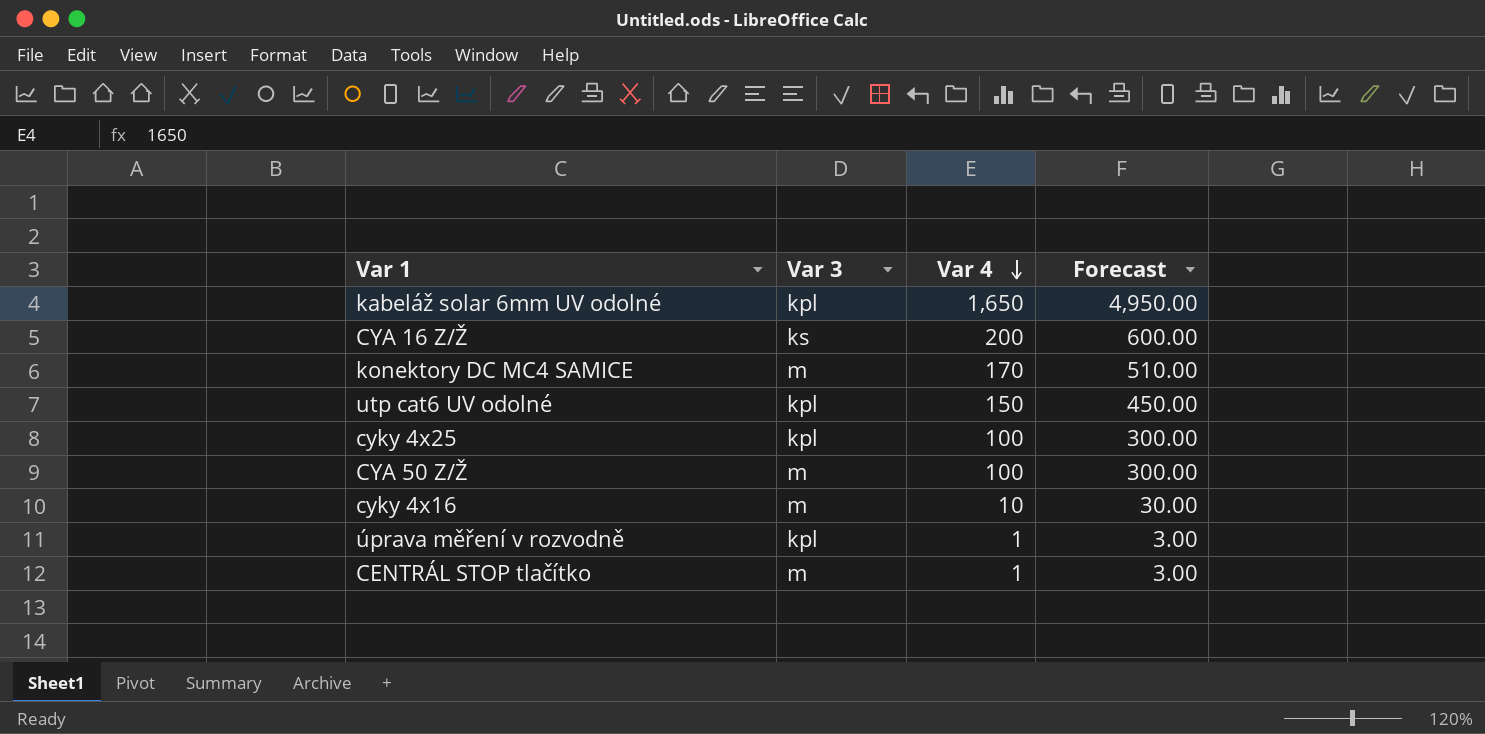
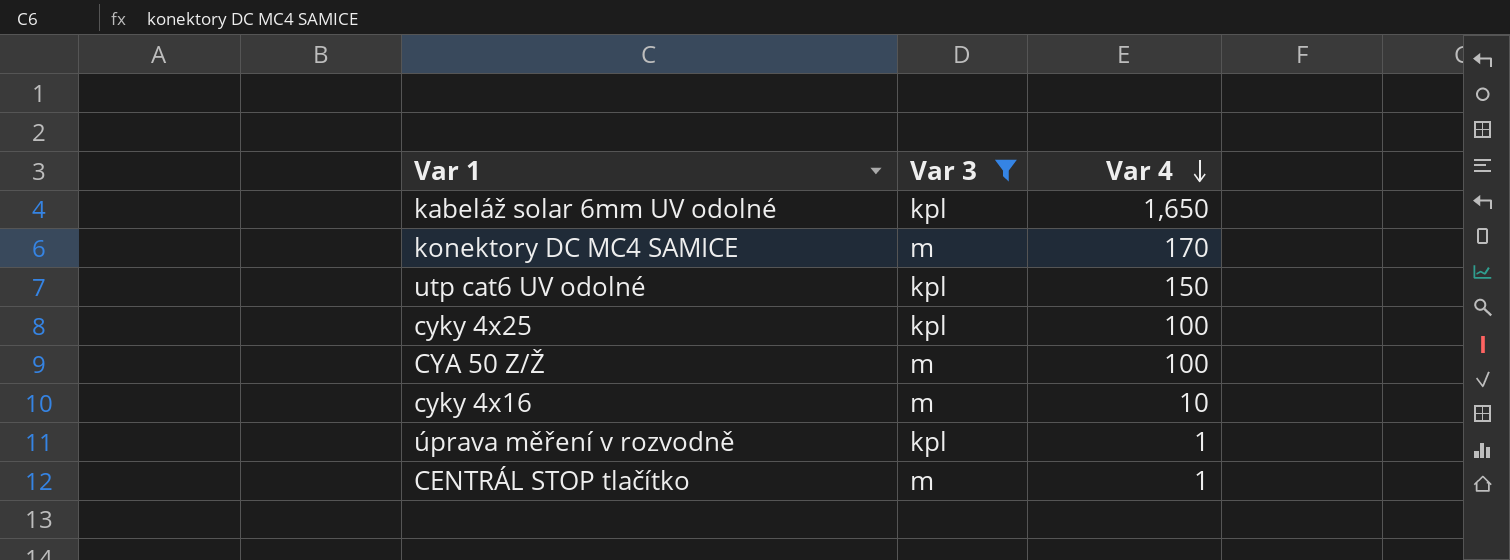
filter: none -> Var 3 != ks
column Forecast | formula: [Var 4] * 3 -> none

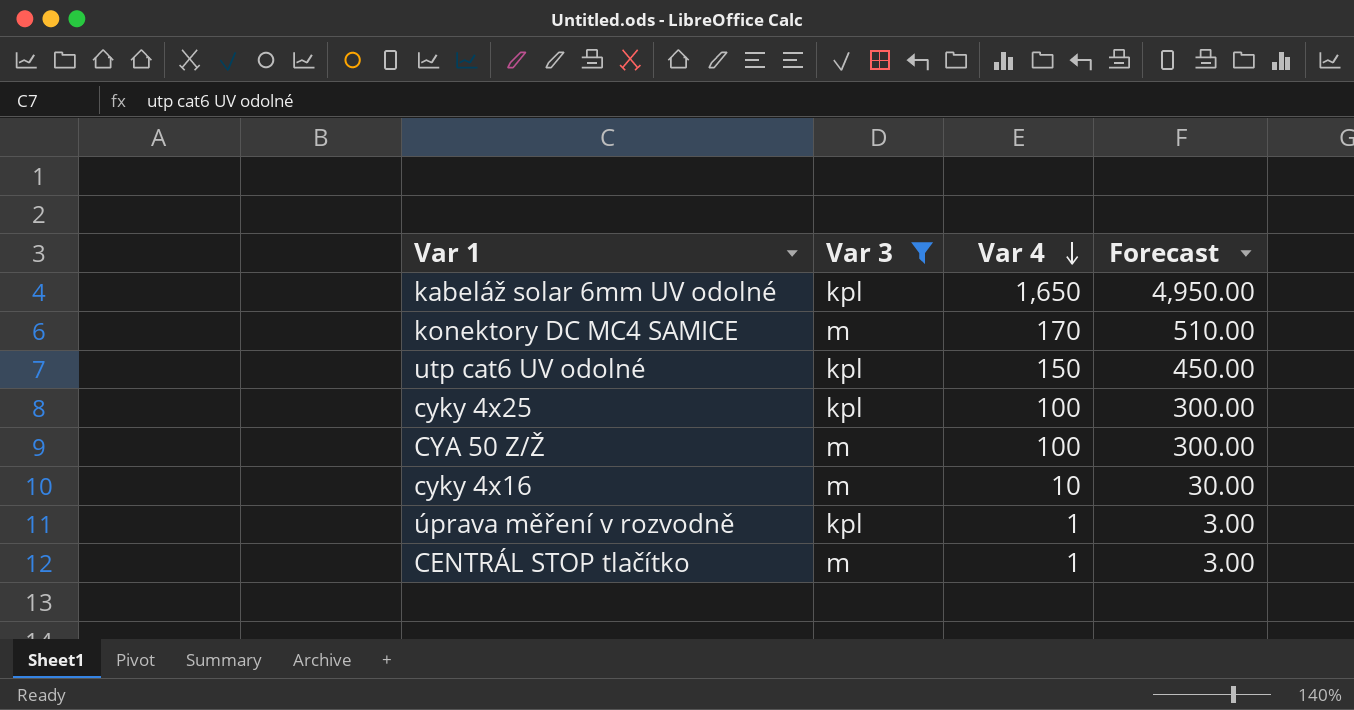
column Forecast | formula: none -> [Var 4] * 3

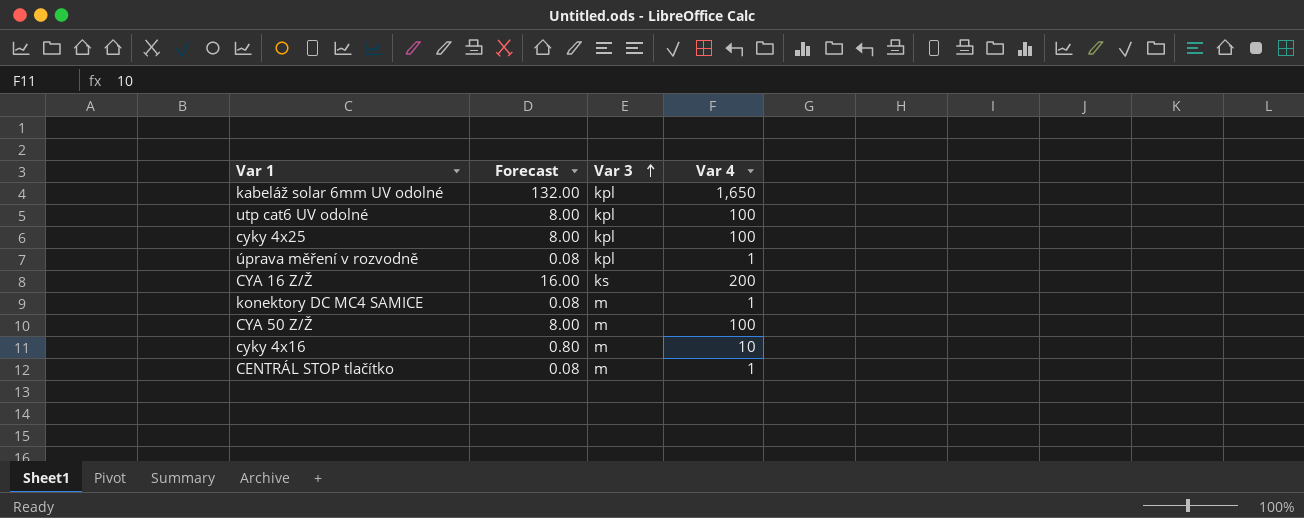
filter: Var 3 != ks -> none
row order: Var 4 descending -> Var 3 ascending
column Forecast | formula: [Var 4] * 3 -> [Var 4] * 0.08
column Forecast | position: 4 -> 2
utp cat6 UV odolné | Var 4: 150 -> 100
konektory DC MC4 SAMICE | Var 4: 170 -> 1

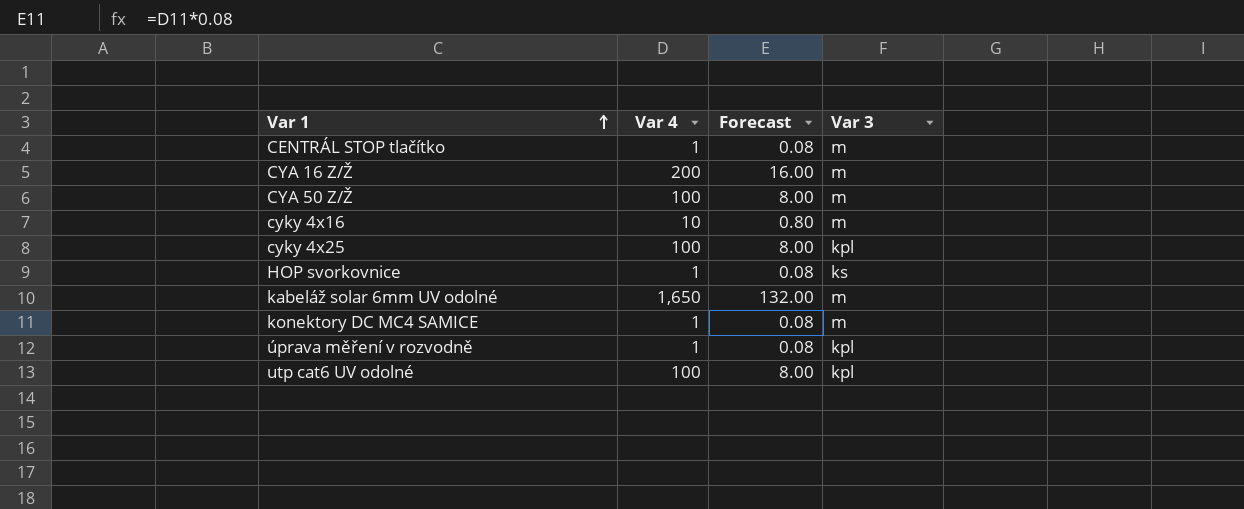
row order: Var 3 ascending -> Var 1 ascending
column Var 4 | position: 4 -> 2
CYA 16 Z/Ž | Var 3: ks -> m
row HOP svorkovnice: none -> 1 | 0.08 | ks
kabeláž solar 6mm UV odolné | Var 3: kpl -> m

